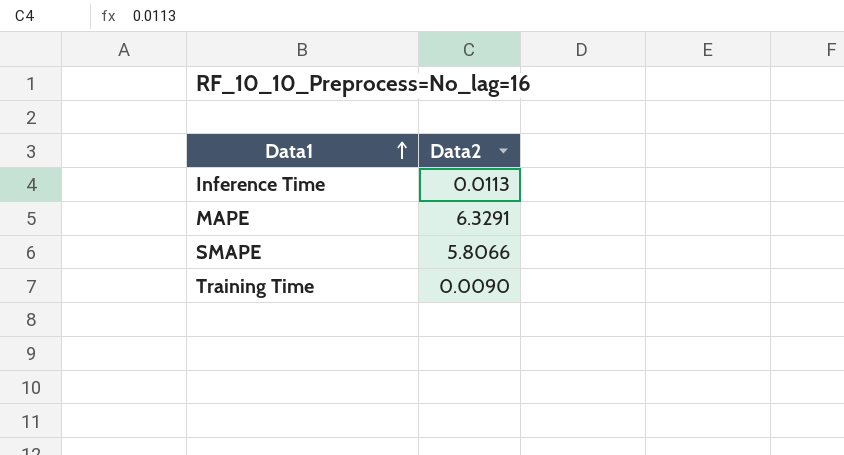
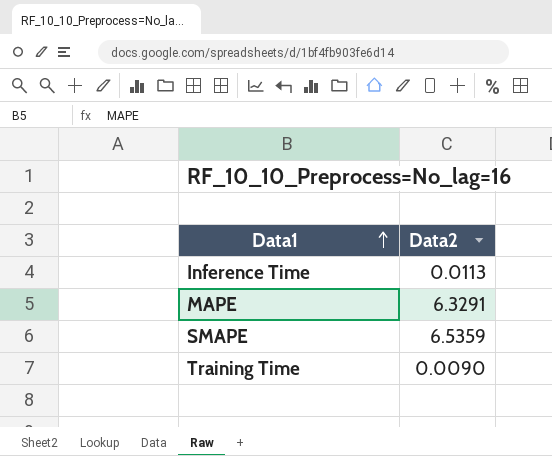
SMAPE | Data2: 5.8066 -> 6.5359

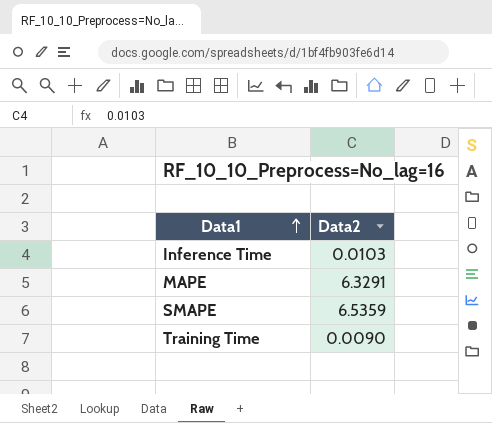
Inference Time | Data2: 0.0113 -> 0.0103

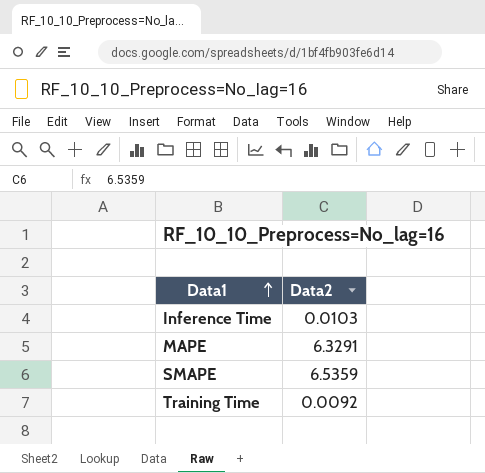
Training Time | Data2: 0.0090 -> 0.0092

